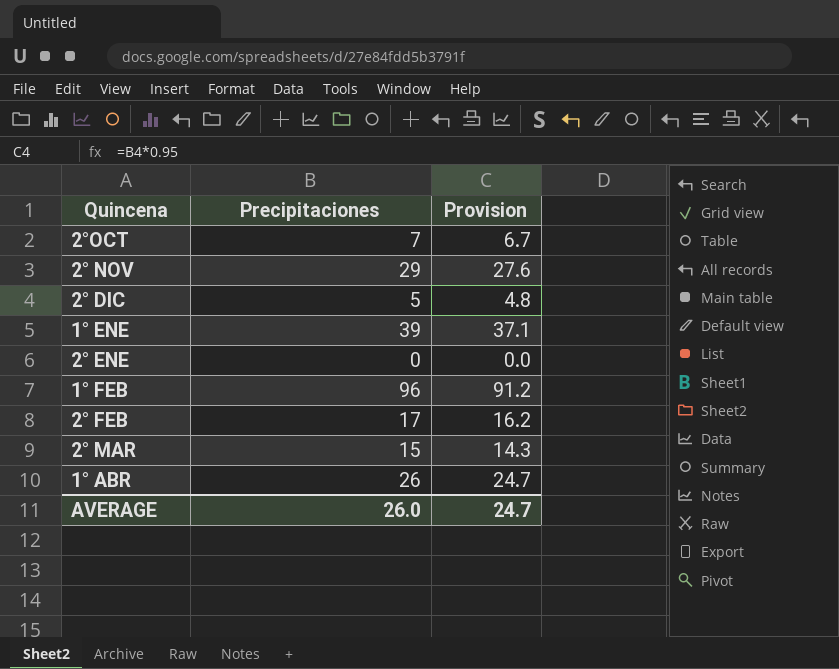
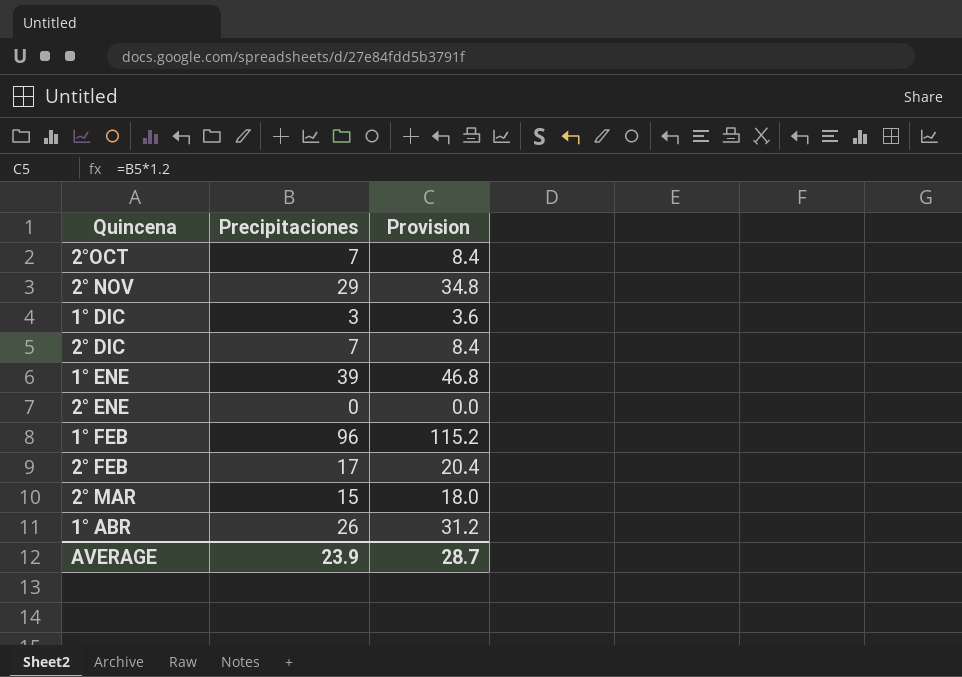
column Provision | formula: [Precipitaciones] * 0.95 -> [Precipitaciones] * 1.2
row 1° DIC: none -> 3 | 3.6
2° DIC | Precipitaciones: 5 -> 7
AVERAGE | Precipitaciones: 26.0 -> 23.9
AVERAGE | Provision: 24.7 -> 28.7

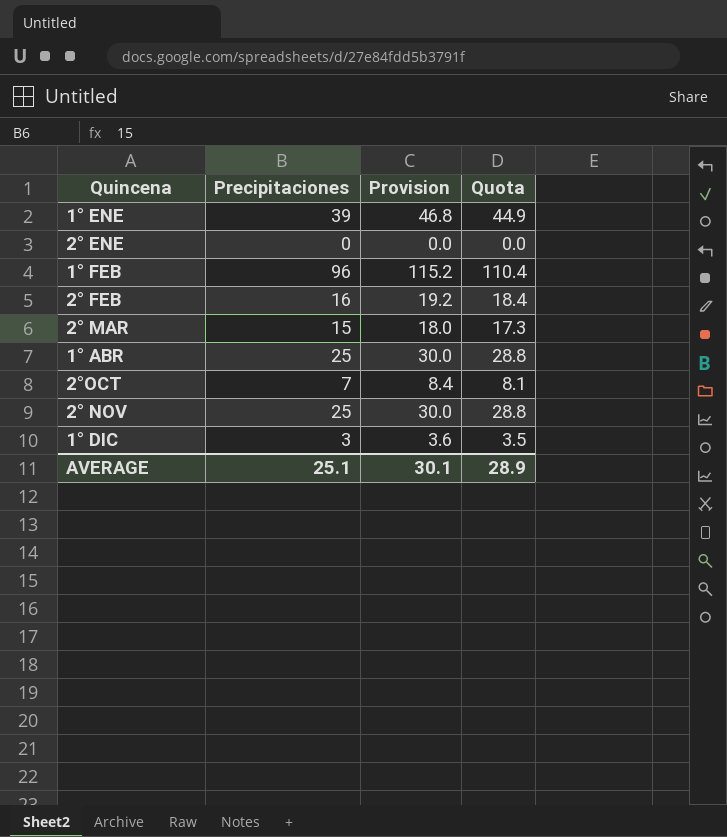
row order: none -> Quincena ascending
column Quota | formula: none -> [Precipitaciones] * 1.15
row 2° DIC: 7 | 8.4 -> none
2° FEB | Precipitaciones: 17 -> 16
2° FEB | Provision: 20.4 -> 19.2
1° ABR | Precipitaciones: 26 -> 25
1° ABR | Provision: 31.2 -> 30.0
2° NOV | Precipitaciones: 29 -> 25
2° NOV | Provision: 34.8 -> 30.0
AVERAGE | Precipitaciones: 23.9 -> 25.1
AVERAGE | Provision: 28.7 -> 30.1

